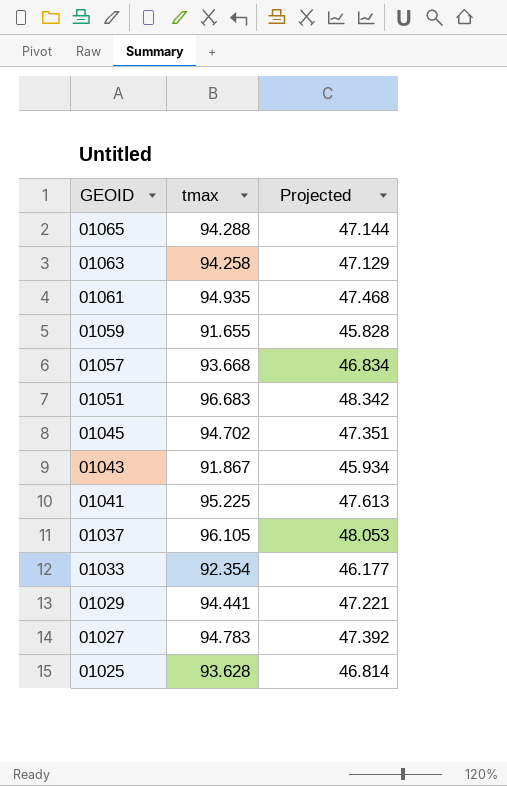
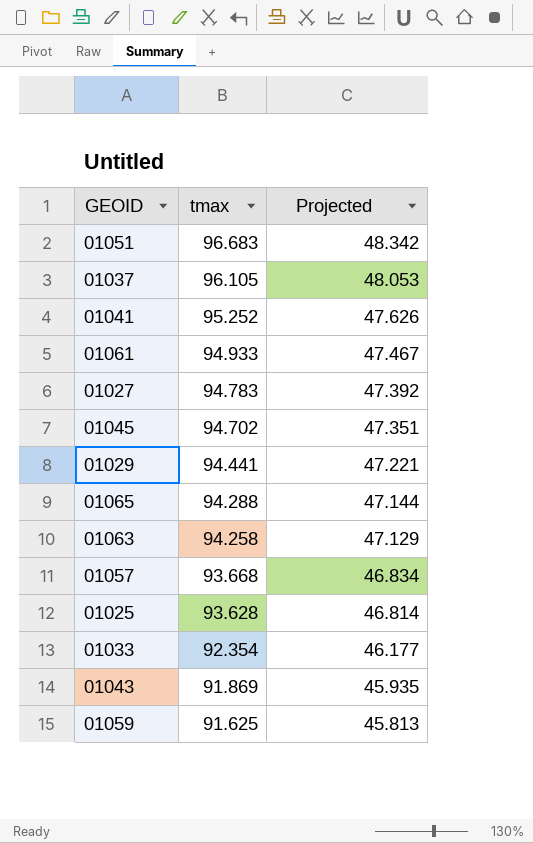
row order: GEOID descending -> tmax descending
01041 | tmax: 95.225 -> 95.252
01041 | Projected: 47.613 -> 47.626
01061 | tmax: 94.935 -> 94.933
01061 | Projected: 47.468 -> 47.467
01043 | tmax: 91.867 -> 91.869
01043 | Projected: 45.934 -> 45.935
01059 | tmax: 91.655 -> 91.625
01059 | Projected: 45.828 -> 45.813

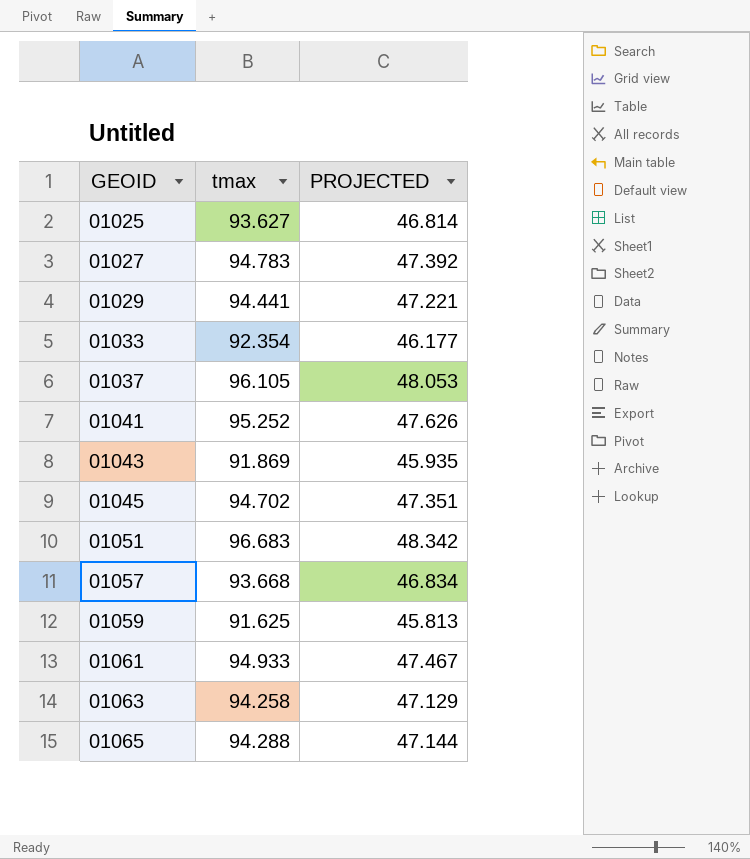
row order: tmax descending -> GEOID ascending
column name: Projected -> PROJECTED
01025 | tmax: 93.628 -> 93.627

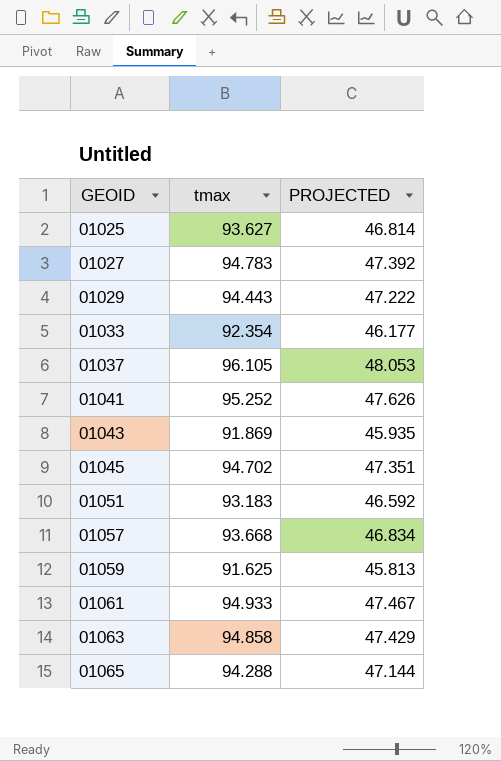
01029 | tmax: 94.441 -> 94.443
01029 | PROJECTED: 47.221 -> 47.222
01051 | tmax: 96.683 -> 93.183
01051 | PROJECTED: 48.342 -> 46.592
01063 | tmax: 94.258 -> 94.858
01063 | PROJECTED: 47.129 -> 47.429

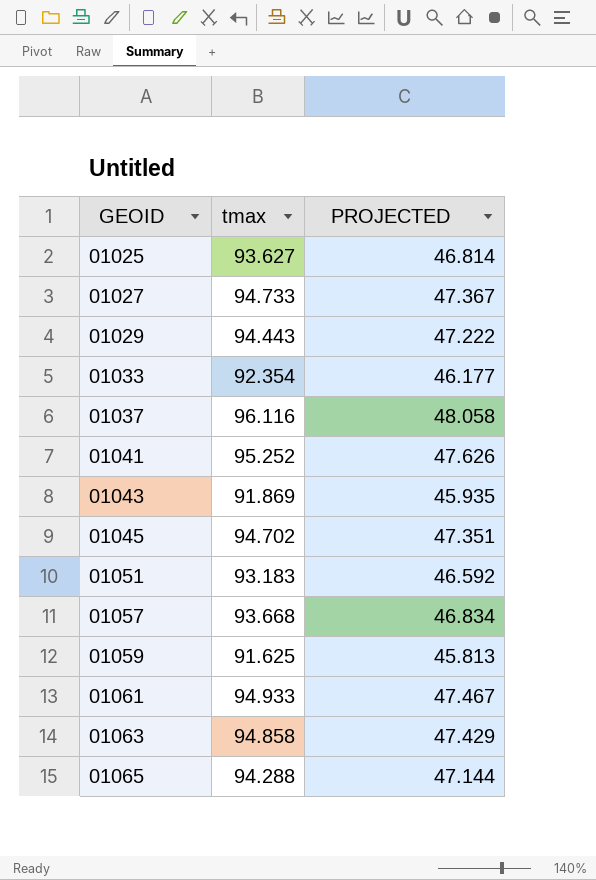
01027 | tmax: 94.783 -> 94.733
01027 | PROJECTED: 47.392 -> 47.367
01037 | tmax: 96.105 -> 96.116
01037 | PROJECTED: 48.053 -> 48.058

